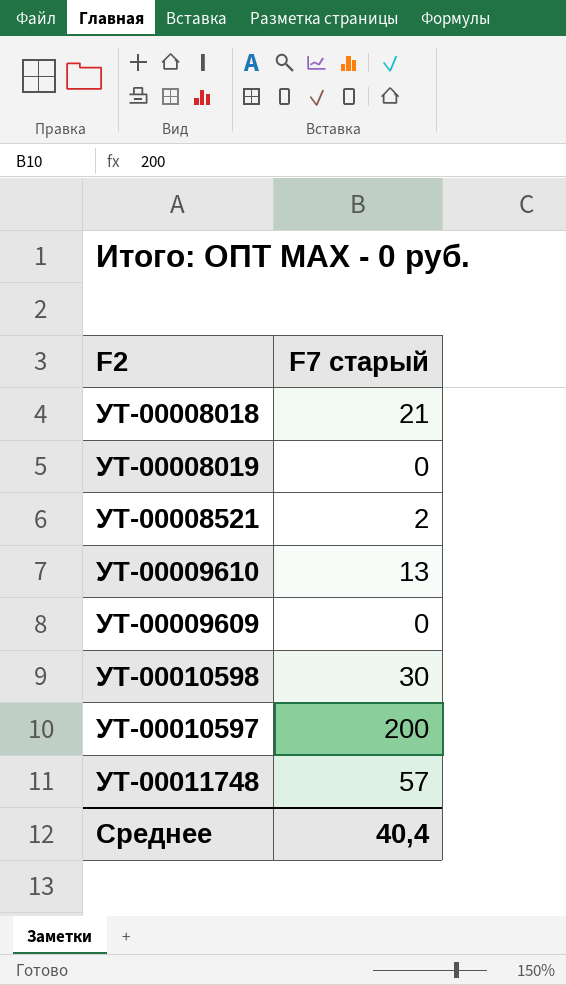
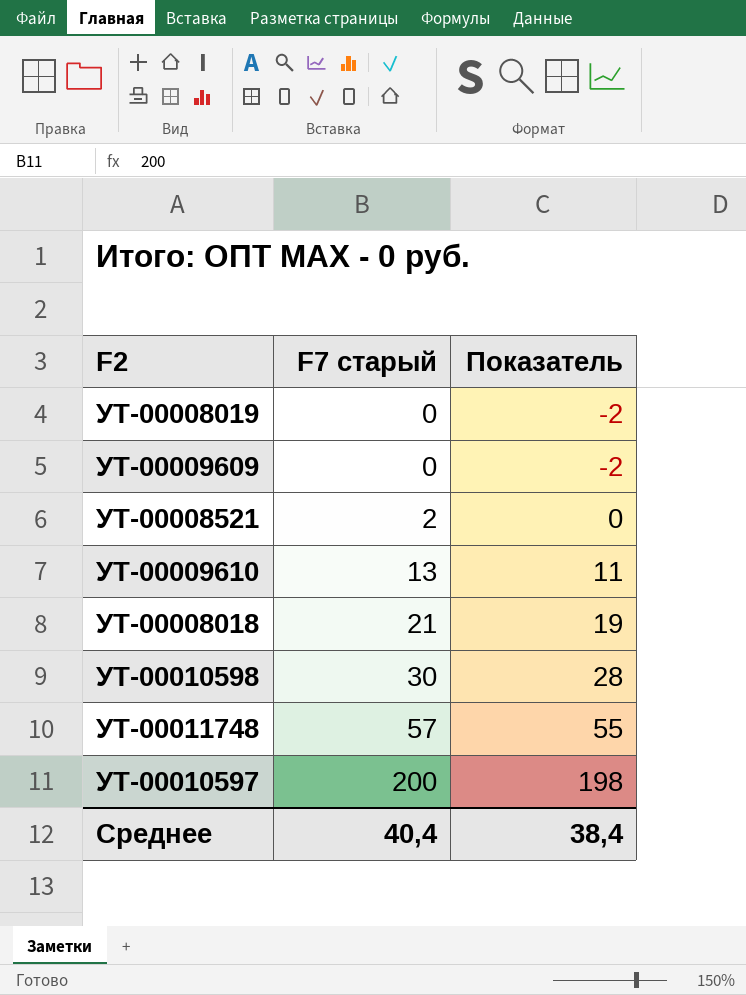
row order: none -> F7 старый ascending
column Показатель | formula: none -> [F7 старый] - 2

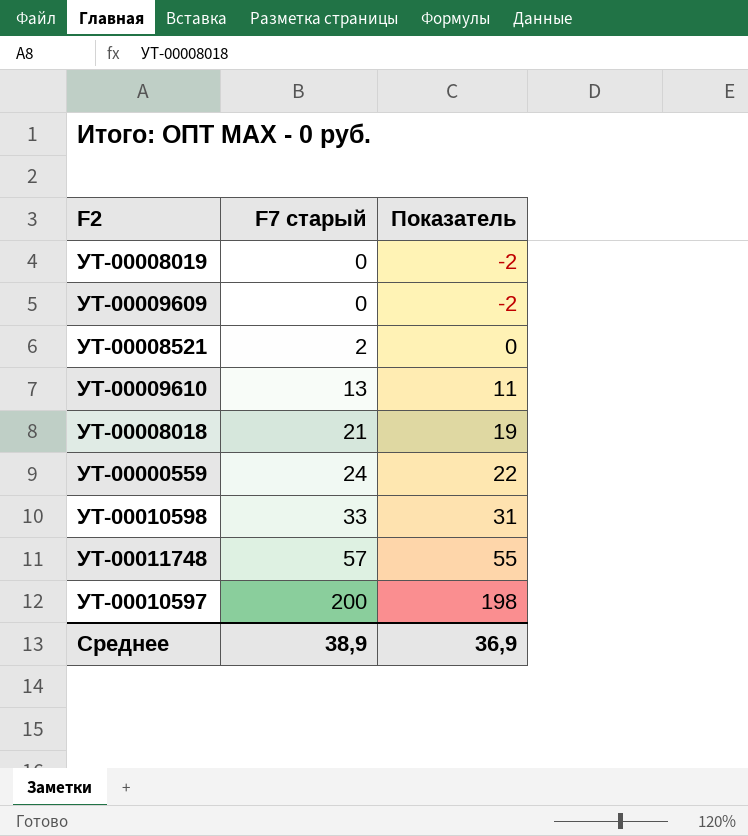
row УТ-00000559: none -> 24 | 22
УТ-00010598 | F7 старый: 30 -> 33
УТ-00010598 | Показатель: 28 -> 31
Среднее | F7 старый: 40,4 -> 38,9
Среднее | Показатель: 38,4 -> 36,9

